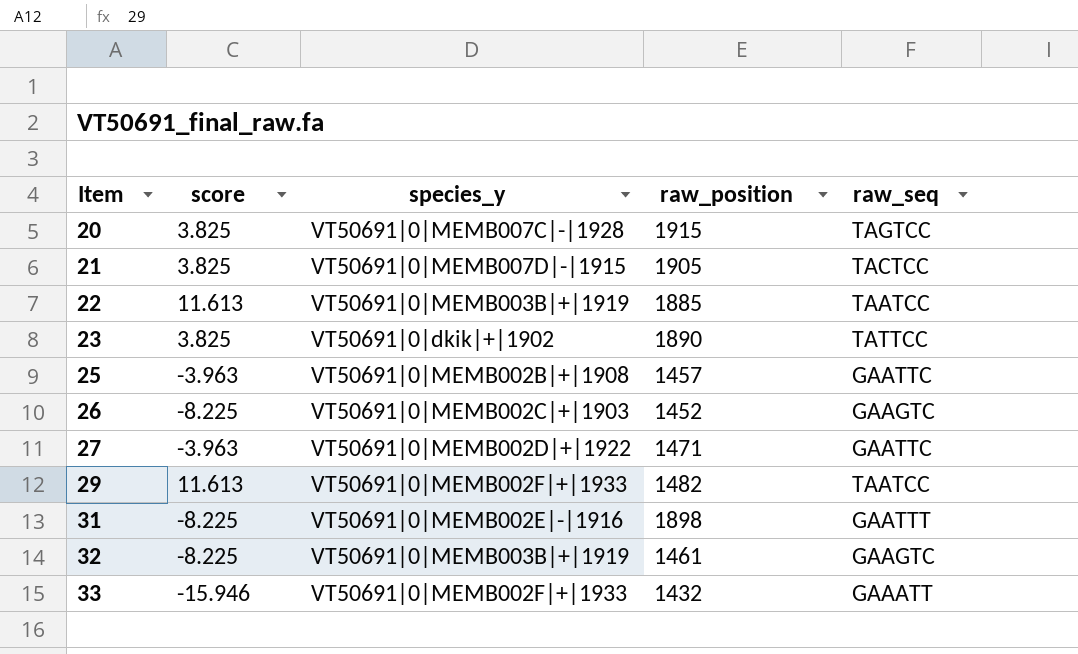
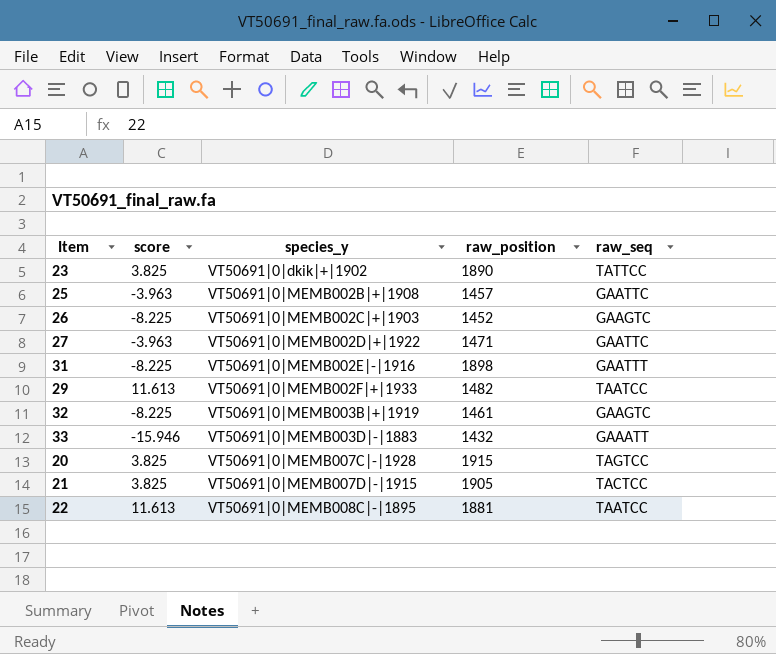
row order: Item ascending -> species_y ascending
33 | species_y: VT50691|0|MEMB002F|+|1933 -> VT50691|0|MEMB003D|-|1883
22 | species_y: VT50691|0|MEMB003B|+|1919 -> VT50691|0|MEMB008C|-|1895
22 | raw_position: 1885 -> 1881

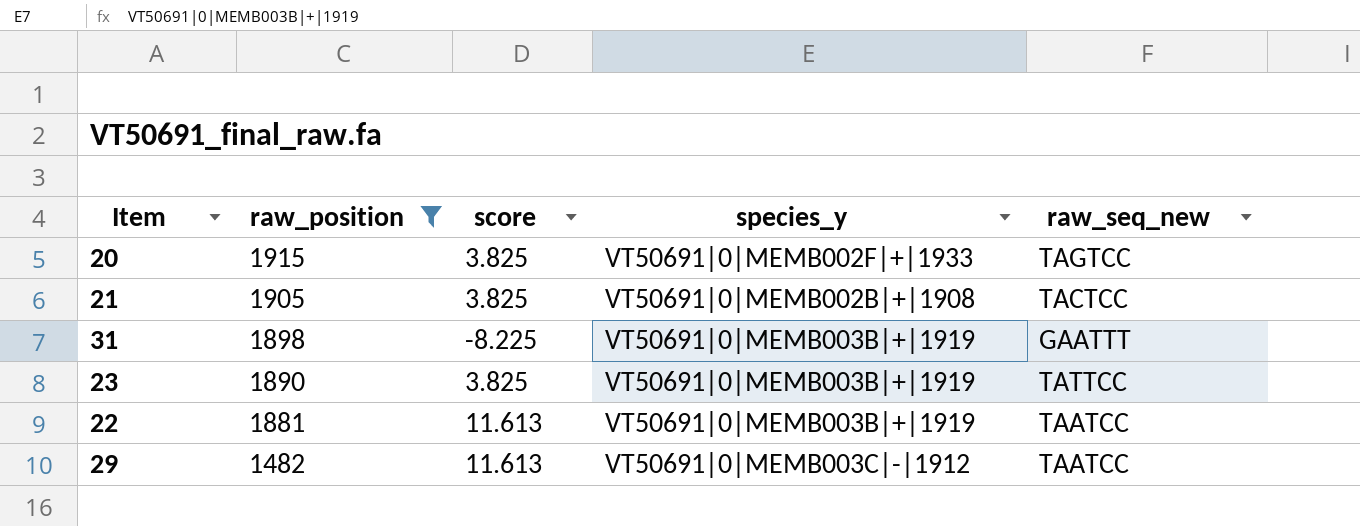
filter: none -> raw_position >= 1482
row order: species_y ascending -> raw_position descending
column raw_position | position: 4 -> 2
column name: raw_seq -> raw_seq_new
20 | species_y: VT50691|0|MEMB007C|-|1928 -> VT50691|0|MEMB002F|+|1933
21 | species_y: VT50691|0|MEMB007D|-|1915 -> VT50691|0|MEMB002B|+|1908
31 | species_y: VT50691|0|MEMB002E|-|1916 -> VT50691|0|MEMB003B|+|1919
23 | species_y: VT50691|0|dkik|+|1902 -> VT50691|0|MEMB003B|+|1919
22 | species_y: VT50691|0|MEMB008C|-|1895 -> VT50691|0|MEMB003B|+|1919
29 | species_y: VT50691|0|MEMB002F|+|1933 -> VT50691|0|MEMB003C|-|1912

